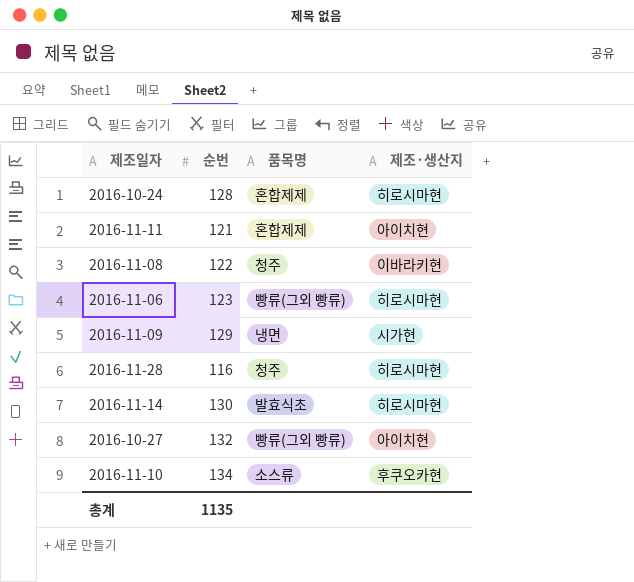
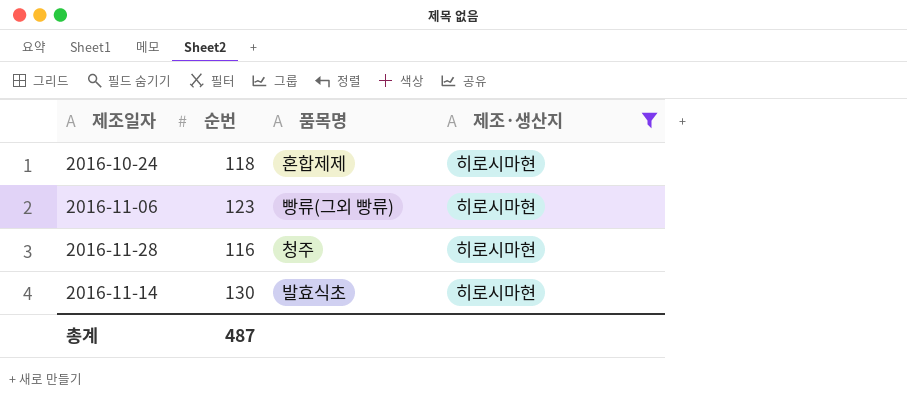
filter: none -> 제조·생산지 = 히로시마현
2016-10-24 | 순번: 128 -> 118
총계 | 순번: 1135 -> 487

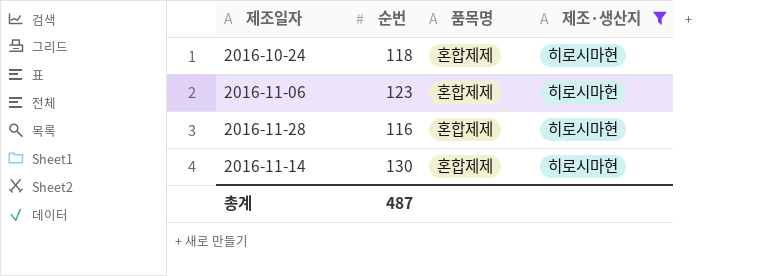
2016-11-06 | 품목명: 빵류(그외 빵류) -> 혼합제제
2016-11-28 | 품목명: 청주 -> 혼합제제
2016-11-14 | 품목명: 발효식초 -> 혼합제제

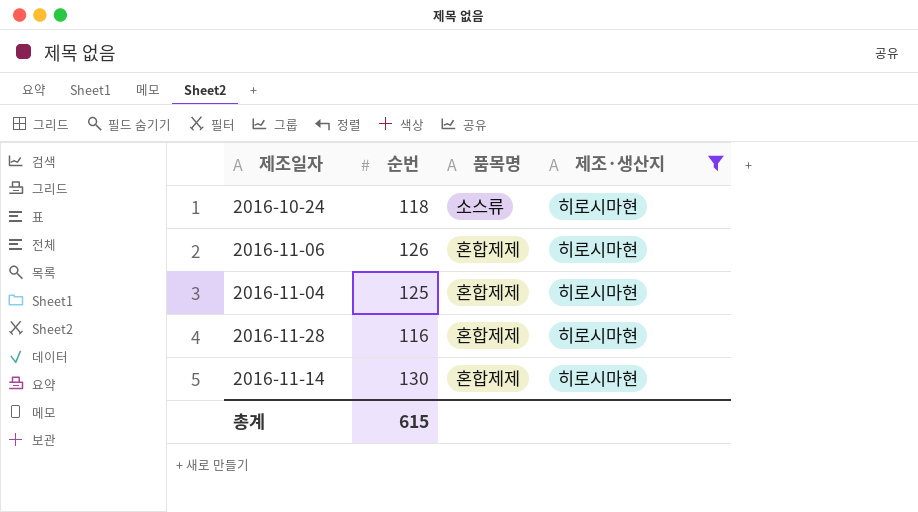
2016-10-24 | 품목명: 혼합제제 -> 소스류
2016-11-06 | 순번: 123 -> 126
row 2016-11-04: none -> 125 | 혼합제제 | 히로시마현
총계 | 순번: 487 -> 615

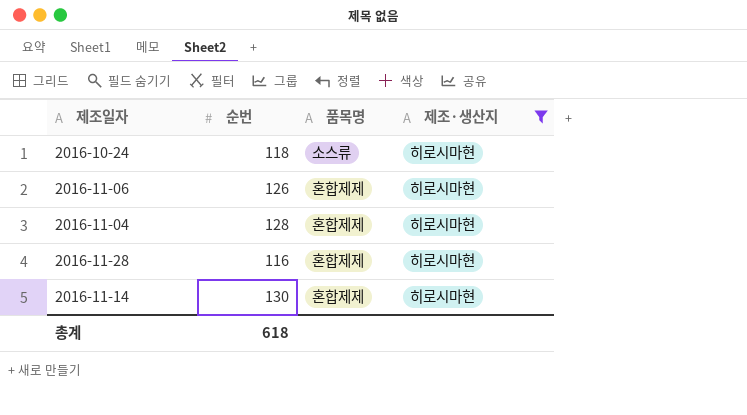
2016-11-04 | 순번: 125 -> 128
총계 | 순번: 615 -> 618

